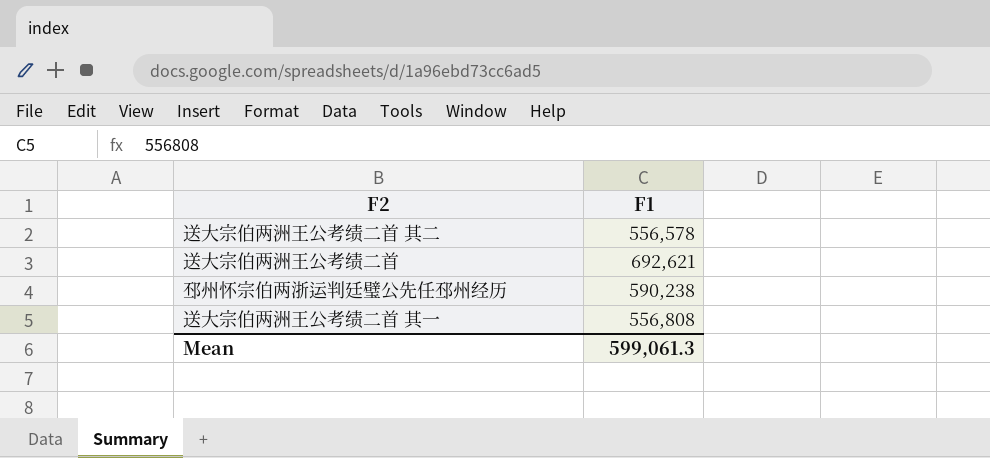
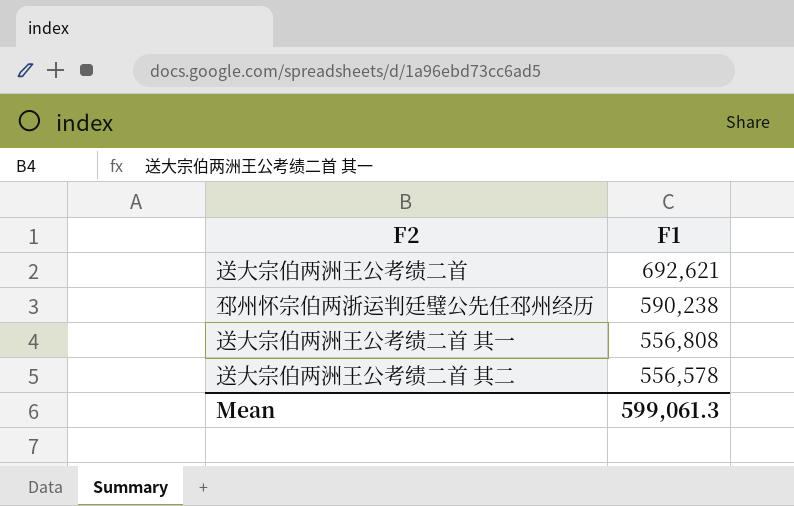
row order: none -> F1 descending

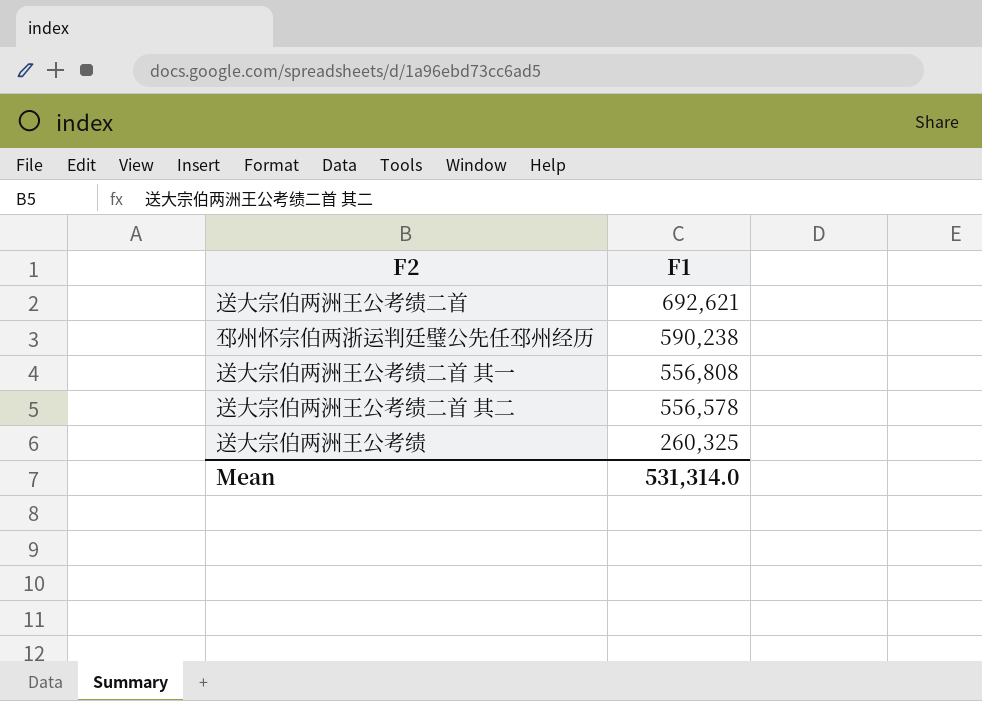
row 送大宗伯两洲王公考绩: none -> 260,325
Mean | F1: 599,061.3 -> 531,314.0

